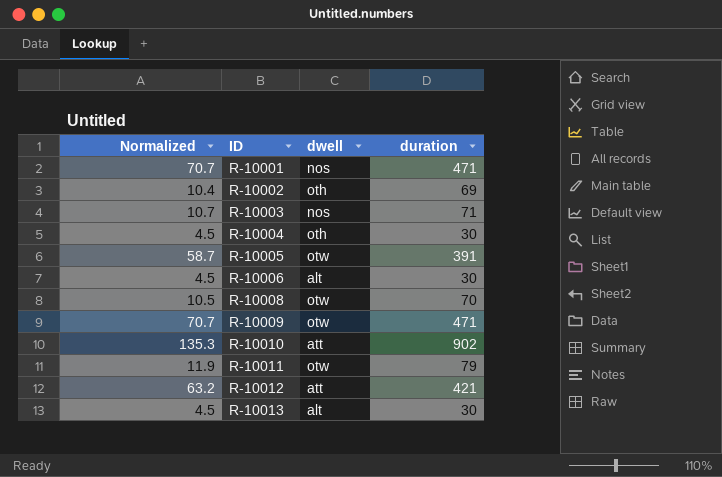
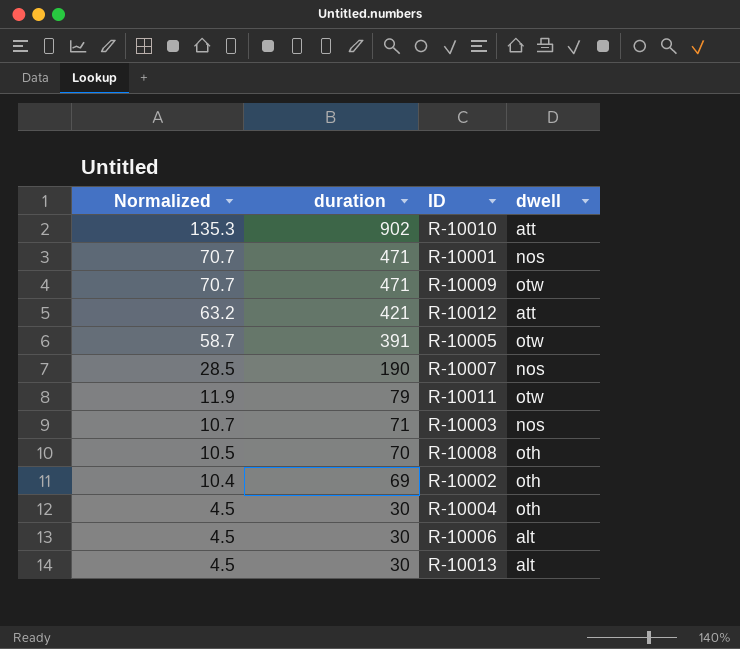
row order: ID ascending -> Normalized descending
column duration | position: 4 -> 2
row R-10007: none -> 28.5 | 190 | nos
R-10008 | dwell: otw -> oth

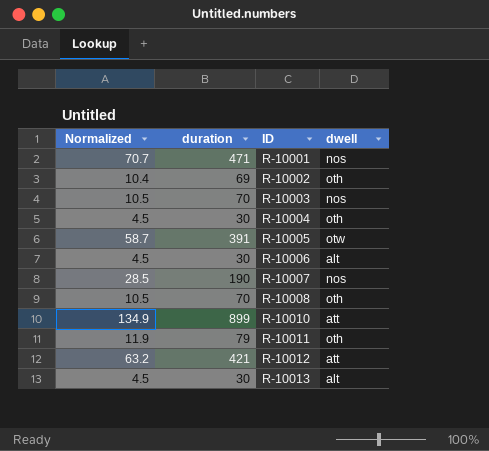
row order: Normalized descending -> ID ascending
row R-10009: 70.7 | 471 | otw -> none
R-10003 | Normalized: 10.7 -> 10.5
R-10003 | duration: 71 -> 70
R-10010 | Normalized: 135.3 -> 134.9
R-10010 | duration: 902 -> 899
R-10011 | dwell: otw -> oth

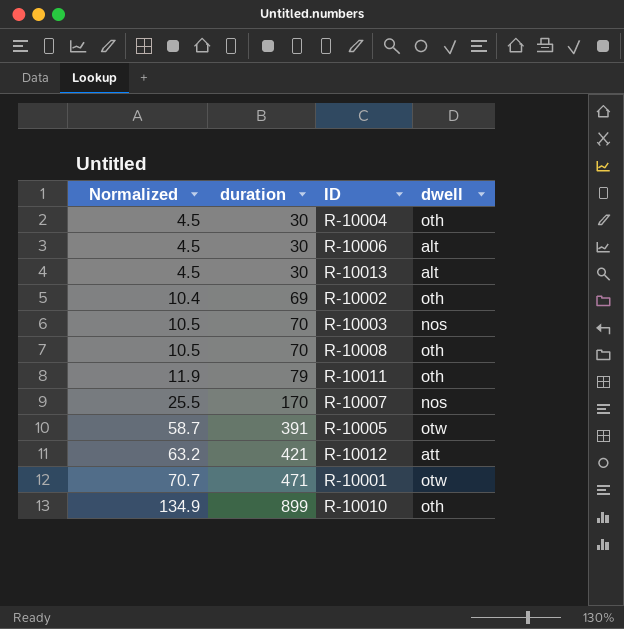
row order: ID ascending -> Normalized ascending
R-10007 | Normalized: 28.5 -> 25.5
R-10007 | duration: 190 -> 170
R-10001 | dwell: nos -> otw
R-10010 | dwell: att -> oth

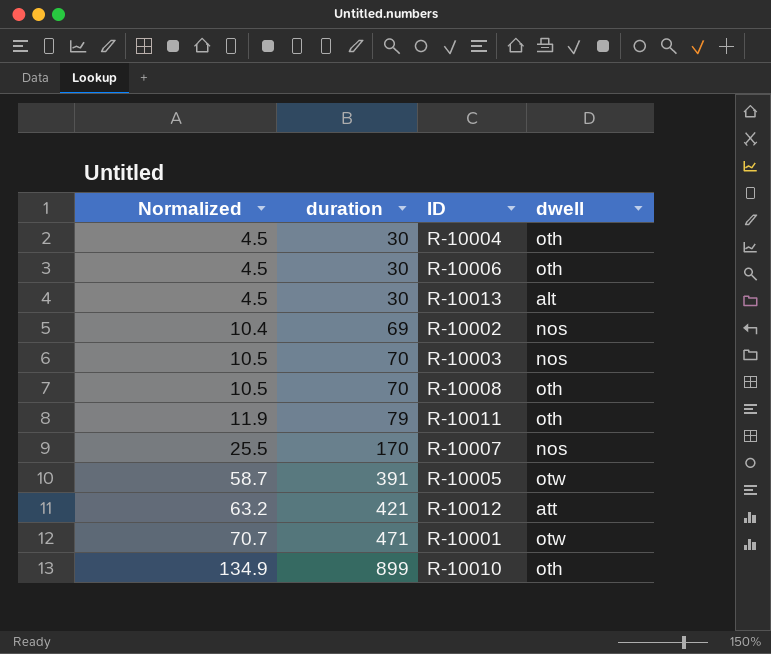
R-10006 | dwell: alt -> oth
R-10002 | dwell: oth -> nos

